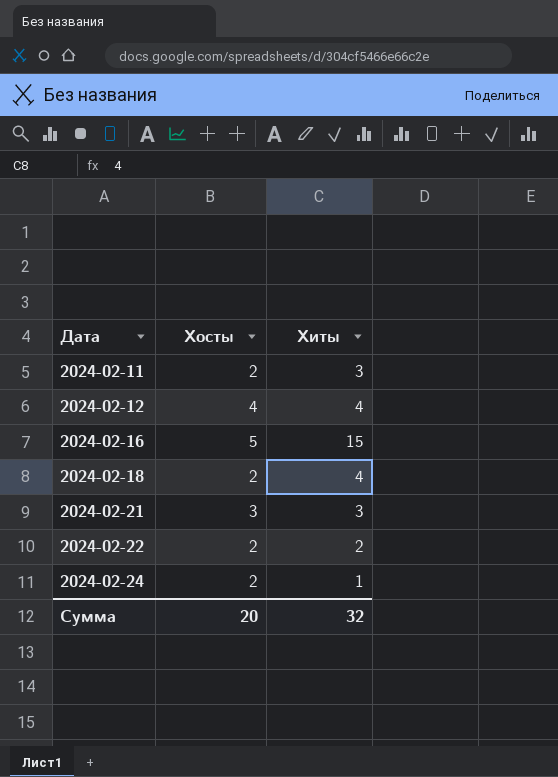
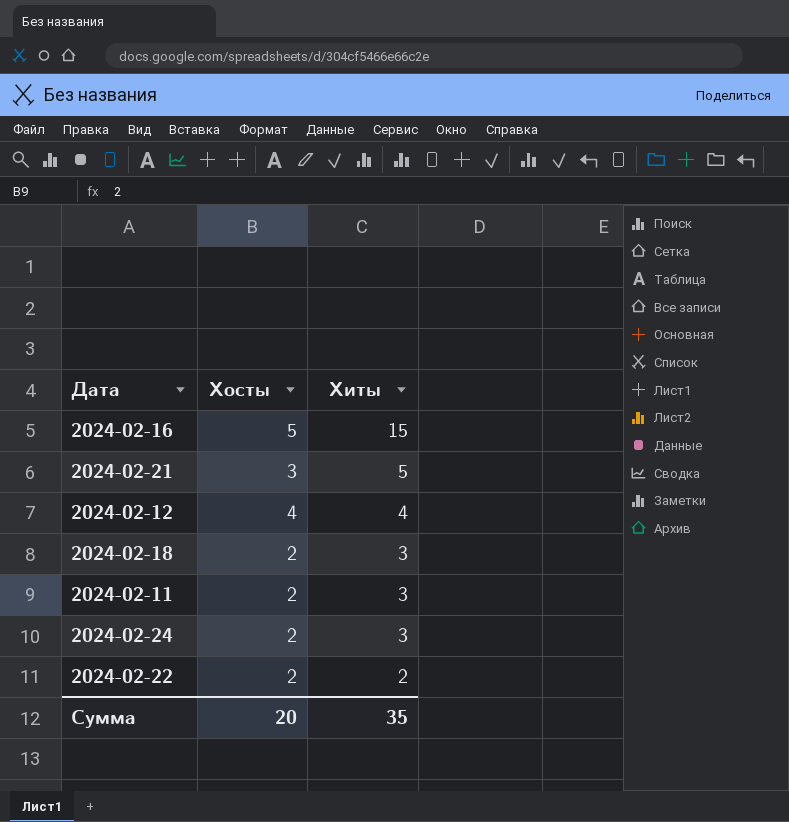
row order: Дата ascending -> Хиты descending
2024-02-21 | Хиты: 3 -> 5
2024-02-18 | Хиты: 4 -> 3
2024-02-24 | Хиты: 1 -> 3
Сумма | Хиты: 32 -> 35

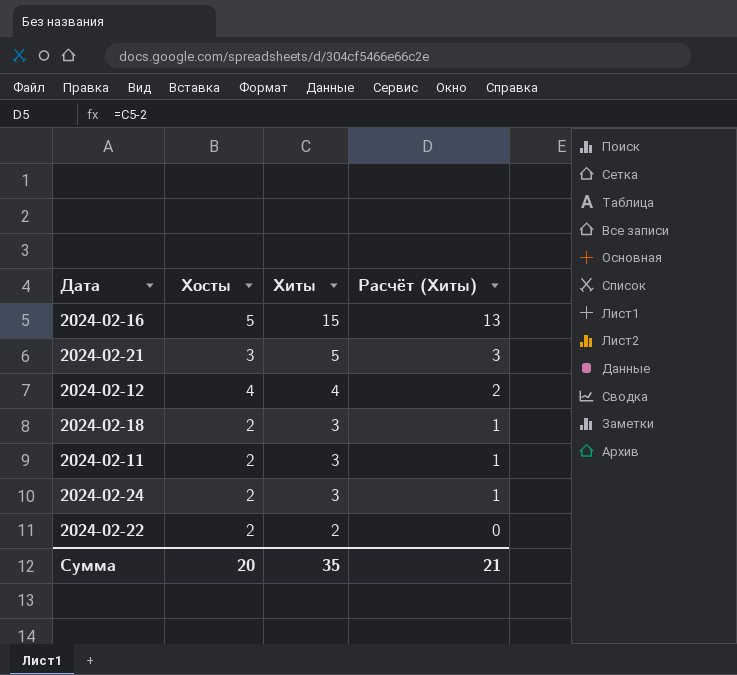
column Расчёт (Хиты) | formula: none -> [Хиты] - 2

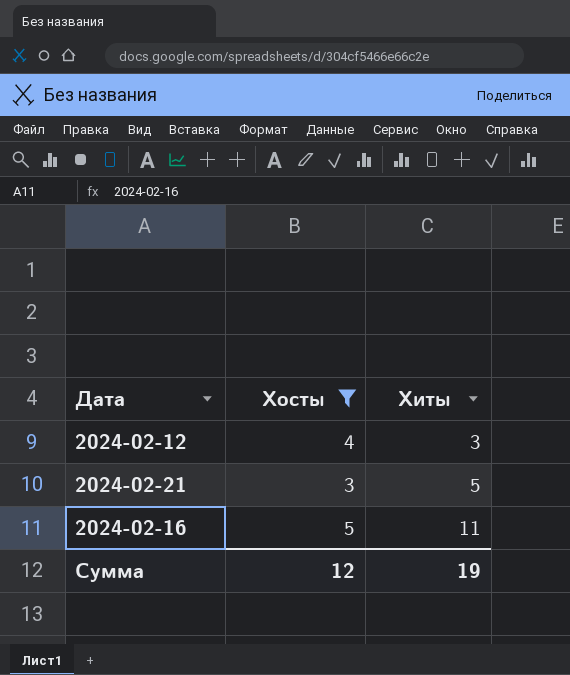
filter: none -> Хосты != 2
row order: Хиты descending -> Хиты ascending
column Расчёт (Хиты) | formula: [Хиты] - 2 -> none
2024-02-12 | Хиты: 4 -> 3
2024-02-16 | Хиты: 15 -> 11
Сумма | Хосты: 20 -> 12
Сумма | Хиты: 35 -> 19

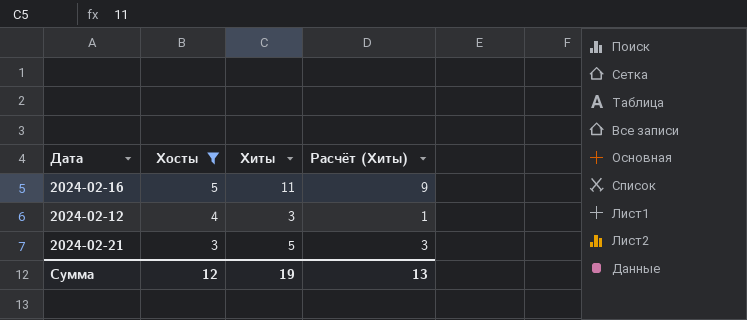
row order: Хиты ascending -> Хосты descending
column Расчёт (Хиты) | formula: none -> [Хиты] - 2

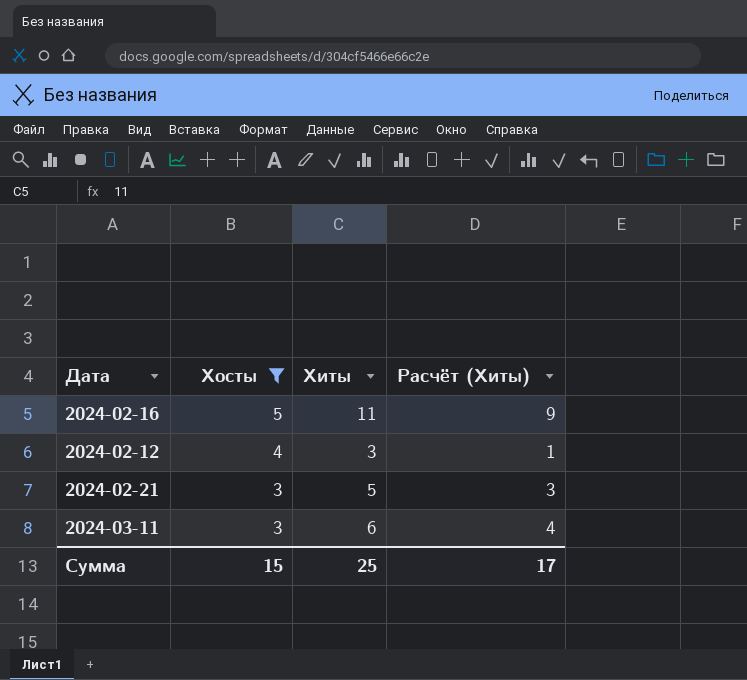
row 2024-03-11: none -> 3 | 6 | 4
Сумма | Хосты: 12 -> 15
Сумма | Хиты: 19 -> 25
Сумма | Расчёт (Хиты): 13 -> 17

